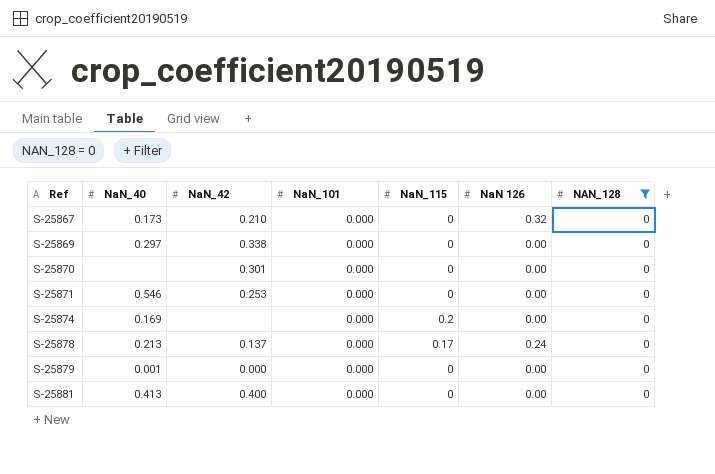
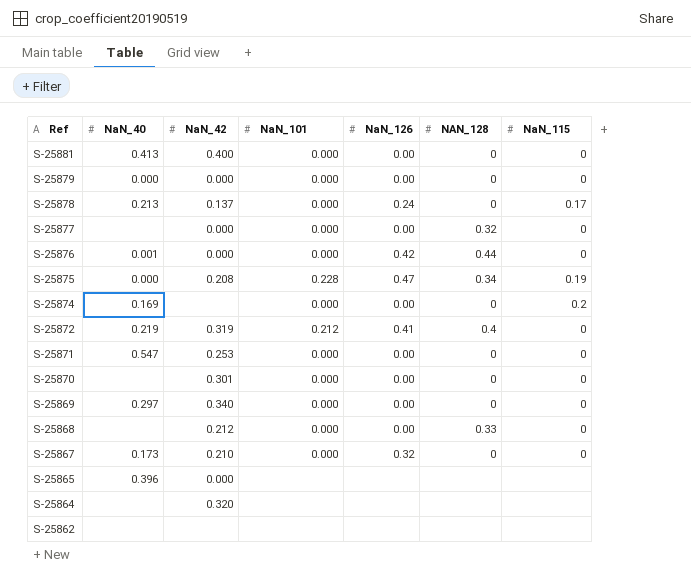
filter: NAN_128 = 0 -> none
row order: Ref ascending -> Ref descending
column name: NaN 126 -> NaN_126
column NaN_115 | position: 5 -> 7
S-25879 | NaN_40: 0.001 -> 0.000
S-25871 | NaN_40: 0.546 -> 0.547
S-25869 | NaN_42: 0.338 -> 0.340

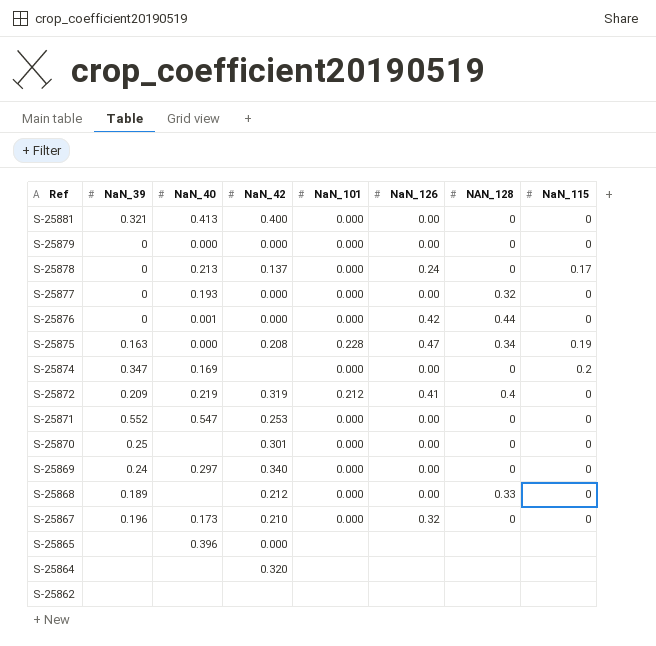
column NaN_39 | position: none -> 2
S-25877 | NaN_40: none -> 0.193

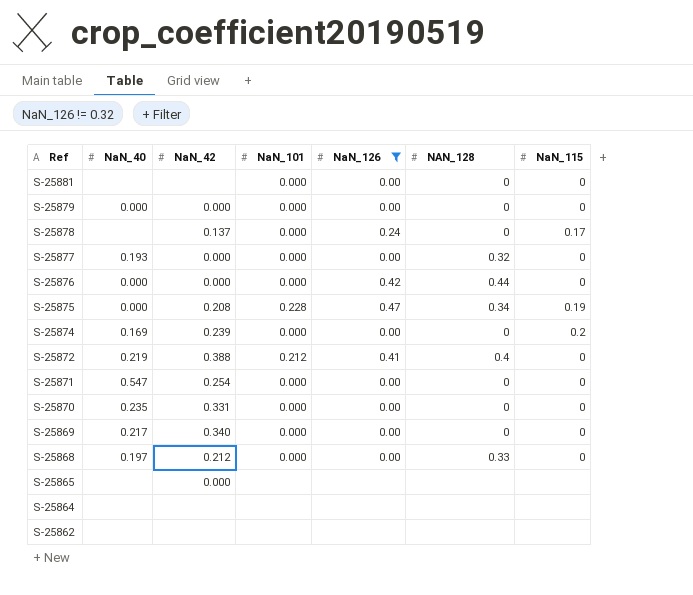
filter: none -> NaN_126 != 0.32
column NaN_39 | position: 2 -> none
S-25881 | NaN_40: 0.413 -> none
S-25881 | NaN_42: 0.400 -> none
S-25878 | NaN_40: 0.213 -> none
S-25876 | NaN_40: 0.001 -> 0.000
S-25874 | NaN_42: none -> 0.239
S-25872 | NaN_42: 0.319 -> 0.388
S-25871 | NaN_42: 0.253 -> 0.254
S-25870 | NaN_40: none -> 0.235
S-25870 | NaN_42: 0.301 -> 0.331
S-25869 | NaN_40: 0.297 -> 0.217
S-25868 | NaN_40: none -> 0.197
S-25865 | NaN_40: 0.396 -> none
S-25864 | NaN_42: 0.320 -> none

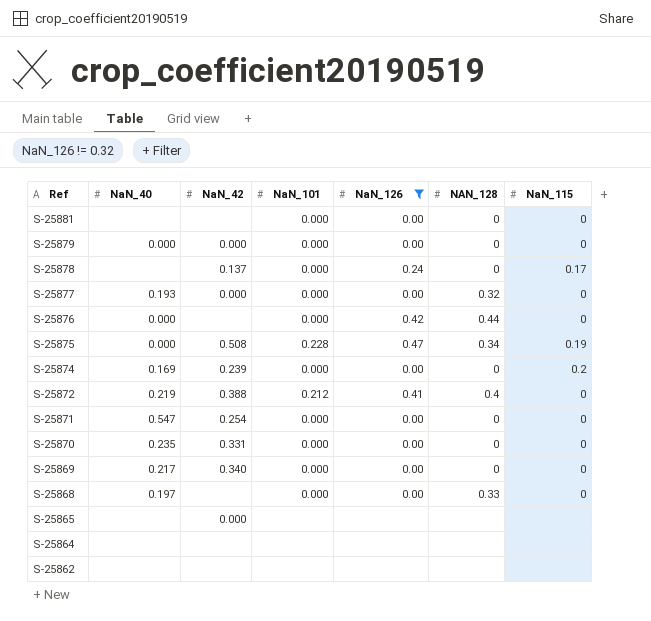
S-25876 | NaN_42: 0.000 -> none
S-25875 | NaN_42: 0.208 -> 0.508
S-25868 | NaN_42: 0.212 -> none

